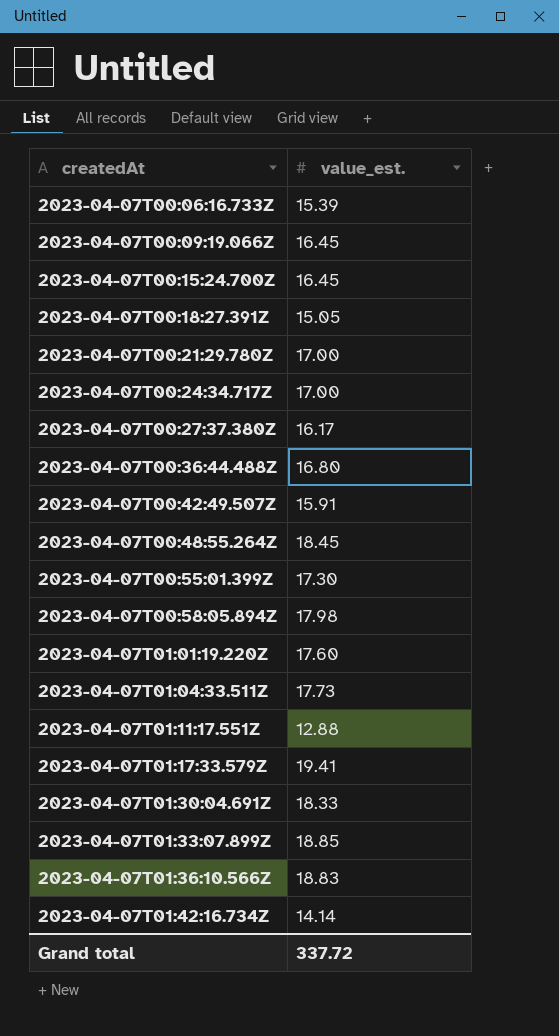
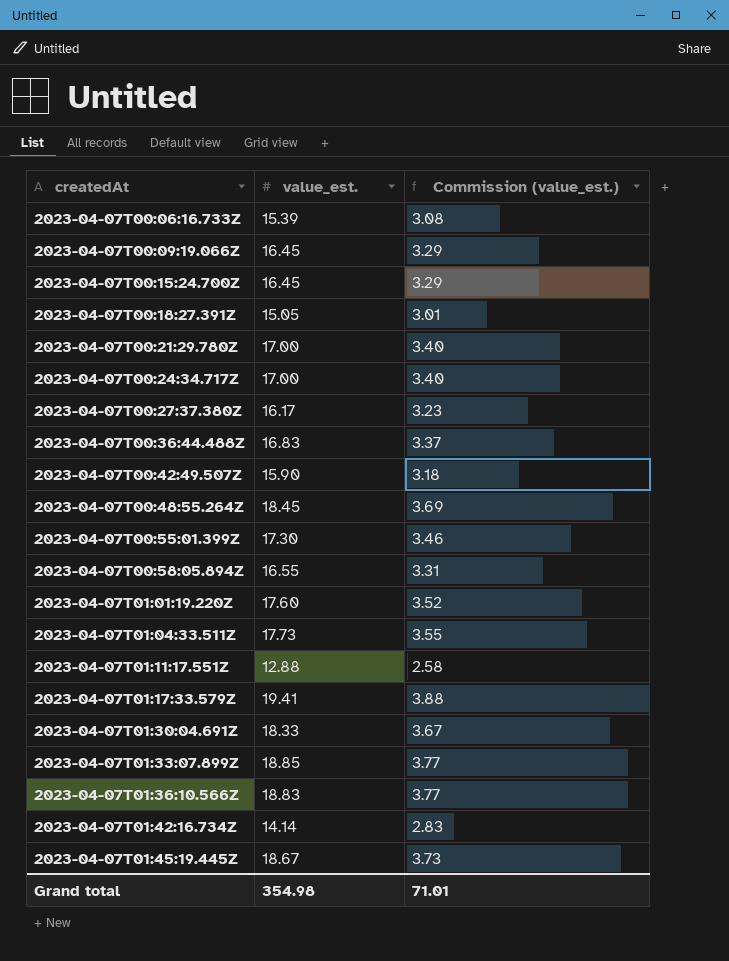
column Commission (value_est.) | formula: none -> [value_est.] * 0.2
2023-04-07T00:36:44.488Z | value_est.: 16.80 -> 16.83
2023-04-07T00:42:49.507Z | value_est.: 15.91 -> 15.90
2023-04-07T00:58:05.894Z | value_est.: 17.98 -> 16.55
row 2023-04-07T01:45:19.445Z: none -> 18.67 | 3.73
Grand total | value_est.: 337.72 -> 354.98

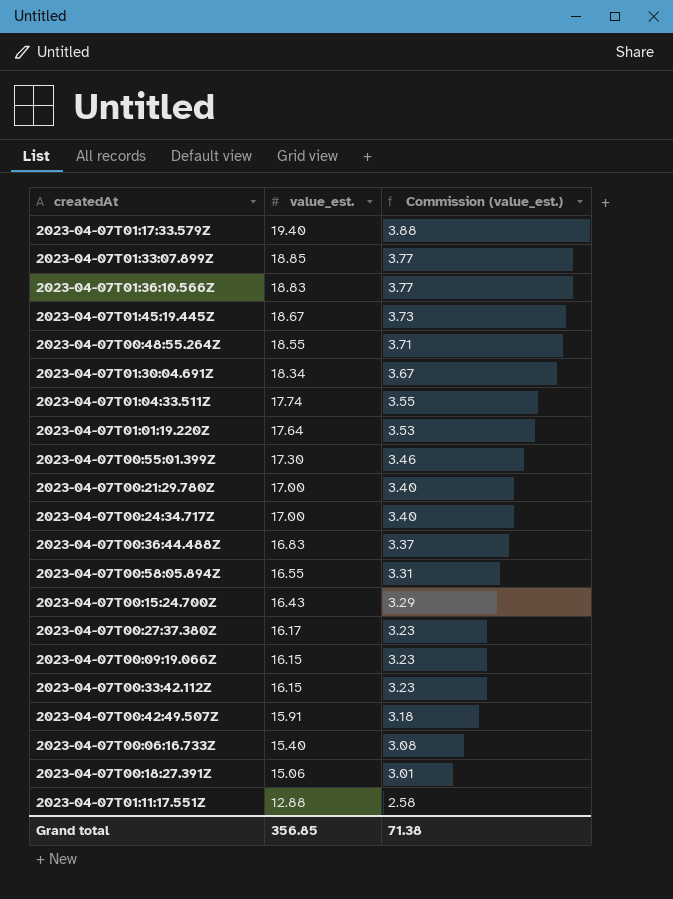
row order: createdAt ascending -> value_est. descending
row 2023-04-07T01:42:16.734Z: 14.14 | 2.83 -> none
2023-04-07T01:17:33.579Z | value_est.: 19.41 -> 19.40
2023-04-07T00:48:55.264Z | value_est.: 18.45 -> 18.55
2023-04-07T00:48:55.264Z | Commission (value_est.): 3.69 -> 3.71
2023-04-07T01:30:04.691Z | value_est.: 18.33 -> 18.34
2023-04-07T01:04:33.511Z | value_est.: 17.73 -> 17.74
2023-04-07T01:01:19.220Z | value_est.: 17.60 -> 17.64
2023-04-07T01:01:19.220Z | Commission (value_est.): 3.52 -> 3.53
2023-04-07T00:15:24.700Z | value_est.: 16.45 -> 16.43
2023-04-07T00:09:19.066Z | value_est.: 16.45 -> 16.15
2023-04-07T00:09:19.066Z | Commission (value_est.): 3.29 -> 3.23
row 2023-04-07T00:33:42.112Z: none -> 16.15 | 3.23
2023-04-07T00:42:49.507Z | value_est.: 15.90 -> 15.91
2023-04-07T00:06:16.733Z | value_est.: 15.39 -> 15.40
2023-04-07T00:18:27.391Z | value_est.: 15.05 -> 15.06
Grand total | value_est.: 354.98 -> 356.85
Grand total | Commission (value_est.): 71.01 -> 71.38

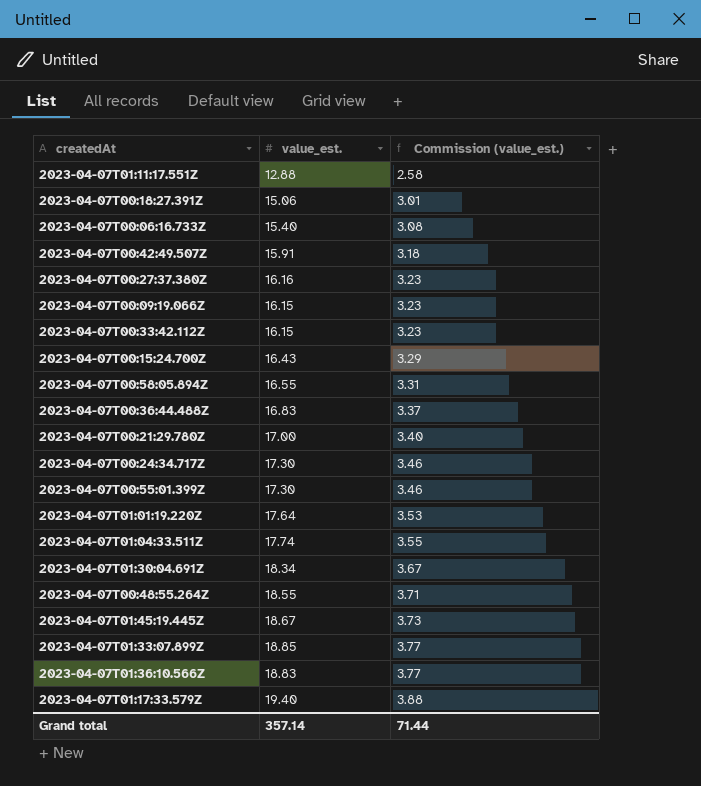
row order: value_est. descending -> Commission (value_est.) ascending
2023-04-07T00:27:37.380Z | value_est.: 16.17 -> 16.16
2023-04-07T00:24:34.717Z | value_est.: 17.00 -> 17.30
2023-04-07T00:24:34.717Z | Commission (value_est.): 3.40 -> 3.46
Grand total | value_est.: 356.85 -> 357.14
Grand total | Commission (value_est.): 71.38 -> 71.44

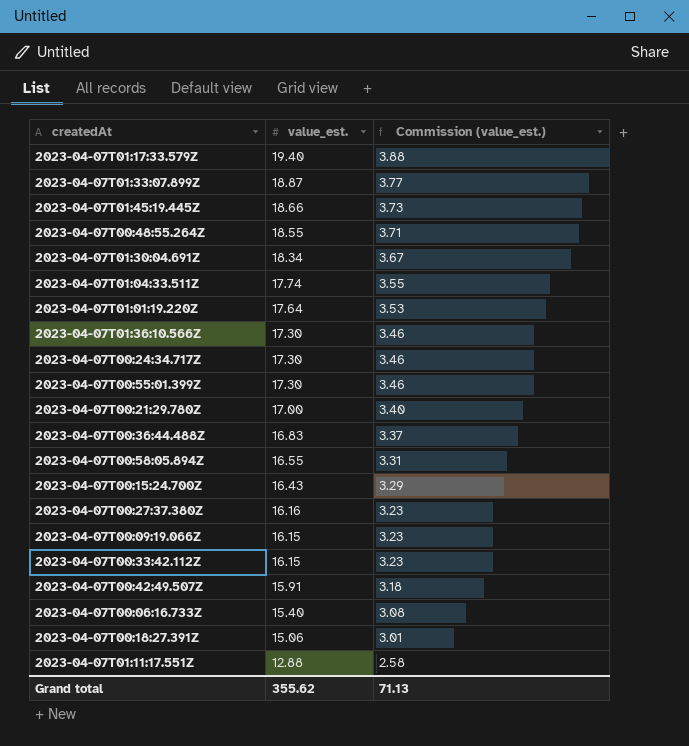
row order: Commission (value_est.) ascending -> value_est. descending
2023-04-07T01:33:07.899Z | value_est.: 18.85 -> 18.87
2023-04-07T01:45:19.445Z | value_est.: 18.67 -> 18.66
2023-04-07T01:36:10.566Z | value_est.: 18.83 -> 17.30
2023-04-07T01:36:10.566Z | Commission (value_est.): 3.77 -> 3.46
Grand total | value_est.: 357.14 -> 355.62
Grand total | Commission (value_est.): 71.44 -> 71.13

